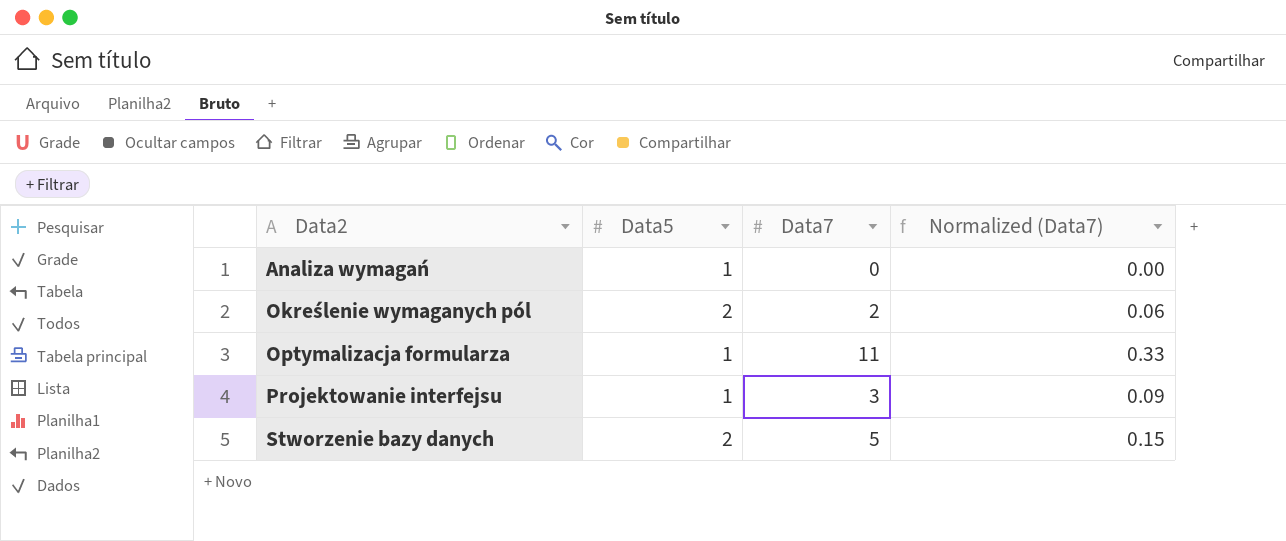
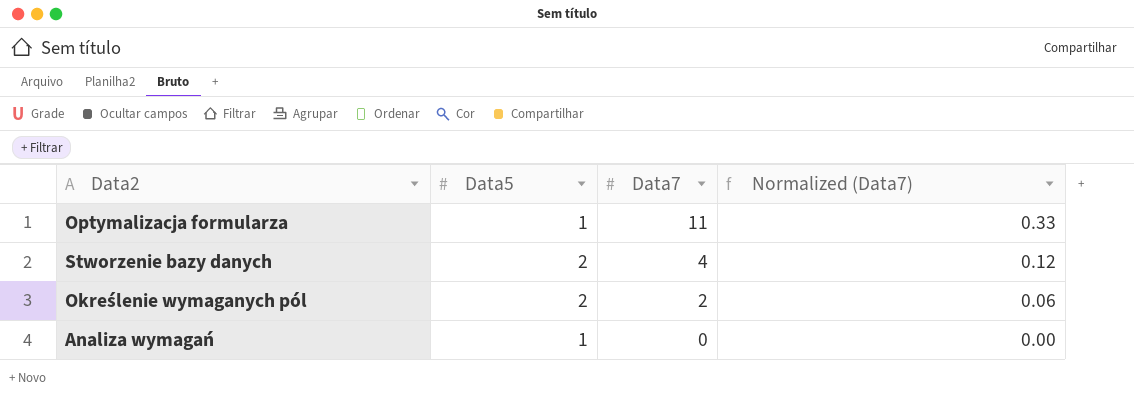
row order: Data2 ascending -> Data7 descending
row Projektowanie interfejsu: 1 | 3 | 0.09 -> none
Stworzenie bazy danych | Data7: 5 -> 4
Stworzenie bazy danych | Normalized (Data7): 0.15 -> 0.12

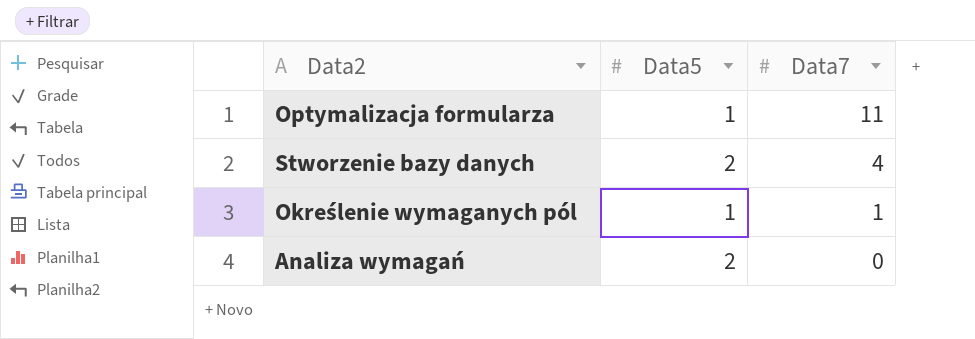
column Normalized (Data7) | formula: [Data7] * 0.03 -> none
Określenie wymaganych pól | Data5: 2 -> 1
Określenie wymaganych pól | Data7: 2 -> 1
Analiza wymagań | Data5: 1 -> 2

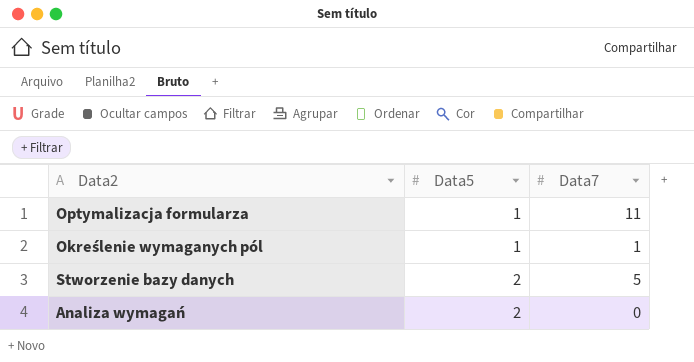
row order: Data7 descending -> Data5 ascending
Stworzenie bazy danych | Data7: 4 -> 5

